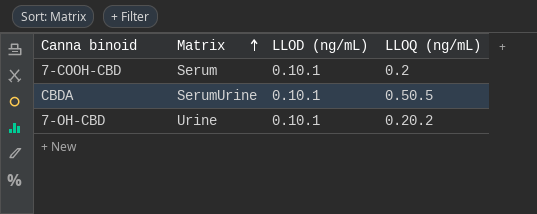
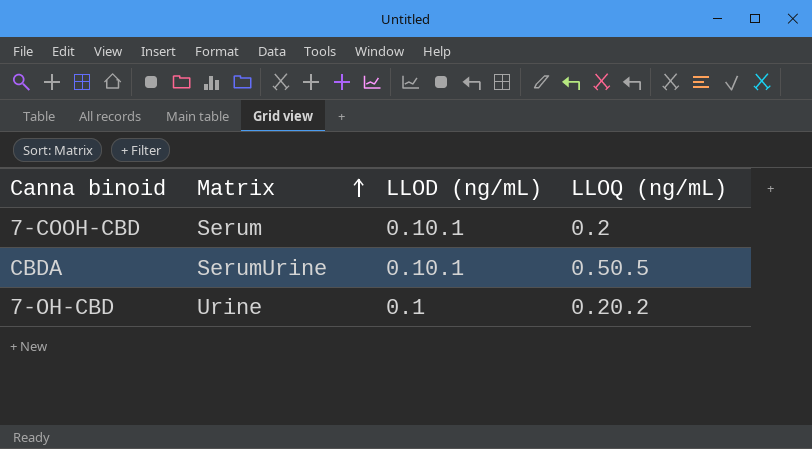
7-OH-CBD | LLOD (ng/mL): 0.10.1 -> 0.1

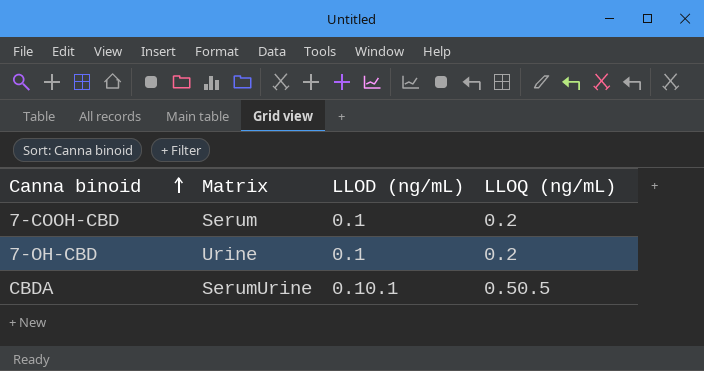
row order: Matrix ascending -> Canna binoid ascending
7-COOH-CBD | LLOD (ng/mL): 0.10.1 -> 0.1
7-OH-CBD | LLOQ (ng/mL): 0.20.2 -> 0.2

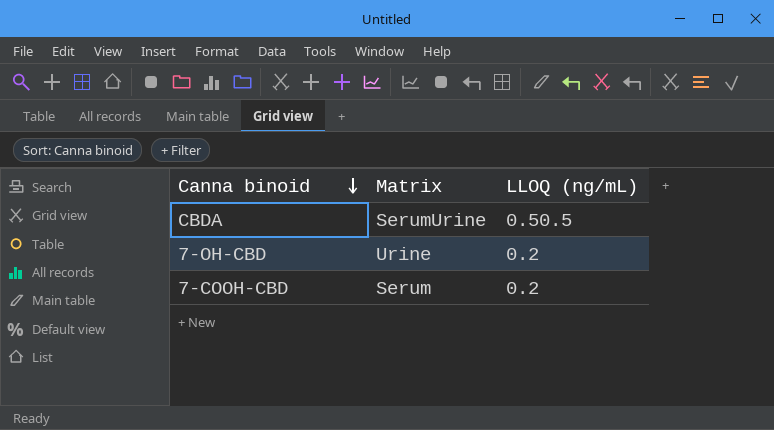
row order: Canna binoid ascending -> Canna binoid descending
column LLOD (ng/mL) | position: 3 -> none

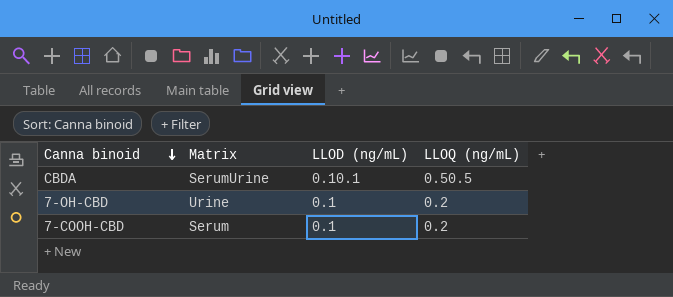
column LLOD (ng/mL) | position: none -> 3

